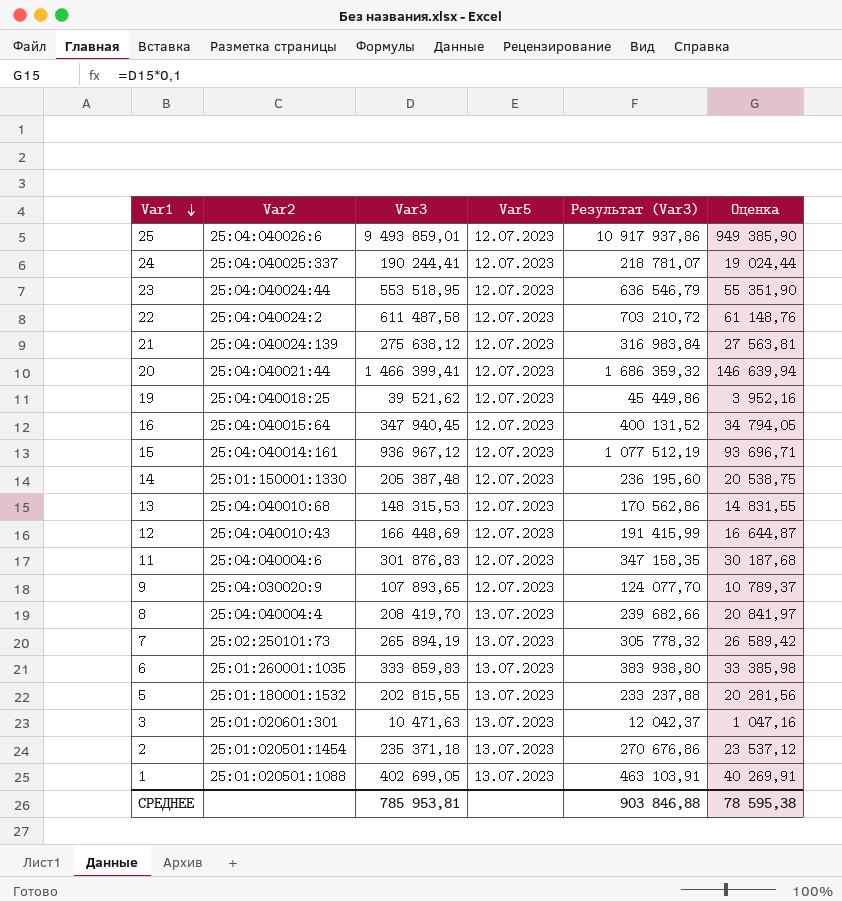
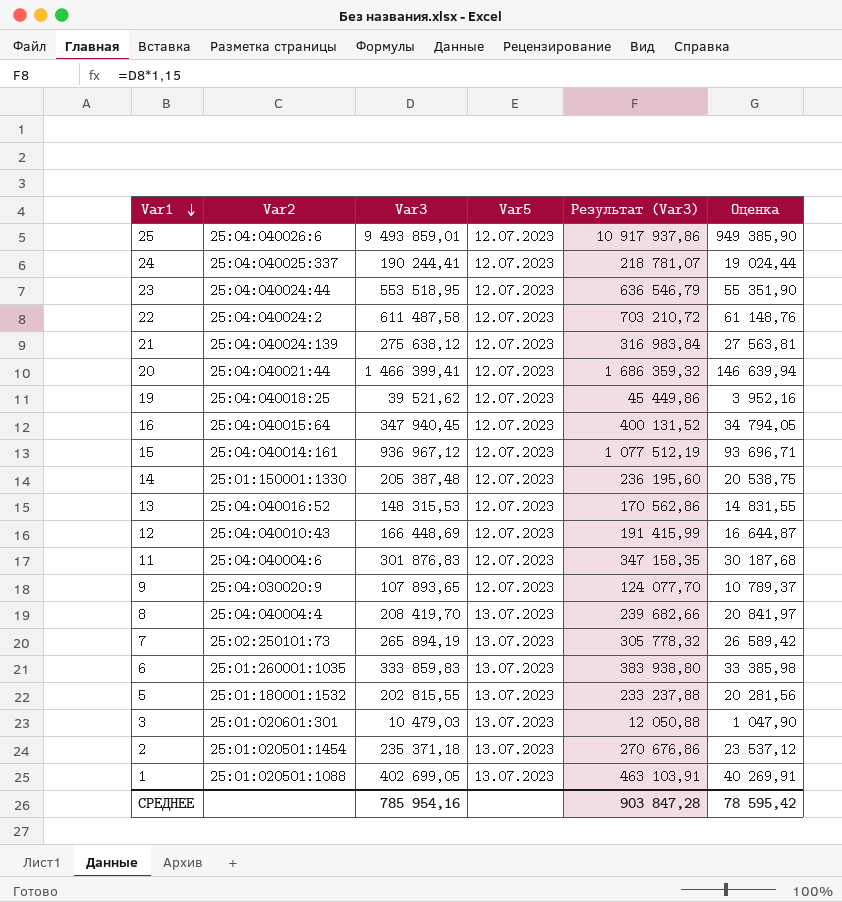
13 | Var2: 25:04:040010:68 -> 25:04:040016:52
3 | Var3: 10 471,63 -> 10 479,03
3 | Результат (Var3): 12 042,37 -> 12 050,88
3 | Оценка: 1 047,16 -> 1 047,90
СРЕДНЕЕ | Var3: 785 953,81 -> 785 954,16
СРЕДНЕЕ | Результат (Var3): 903 846,88 -> 903 847,28
СРЕДНЕЕ | Оценка: 78 595,38 -> 78 595,42

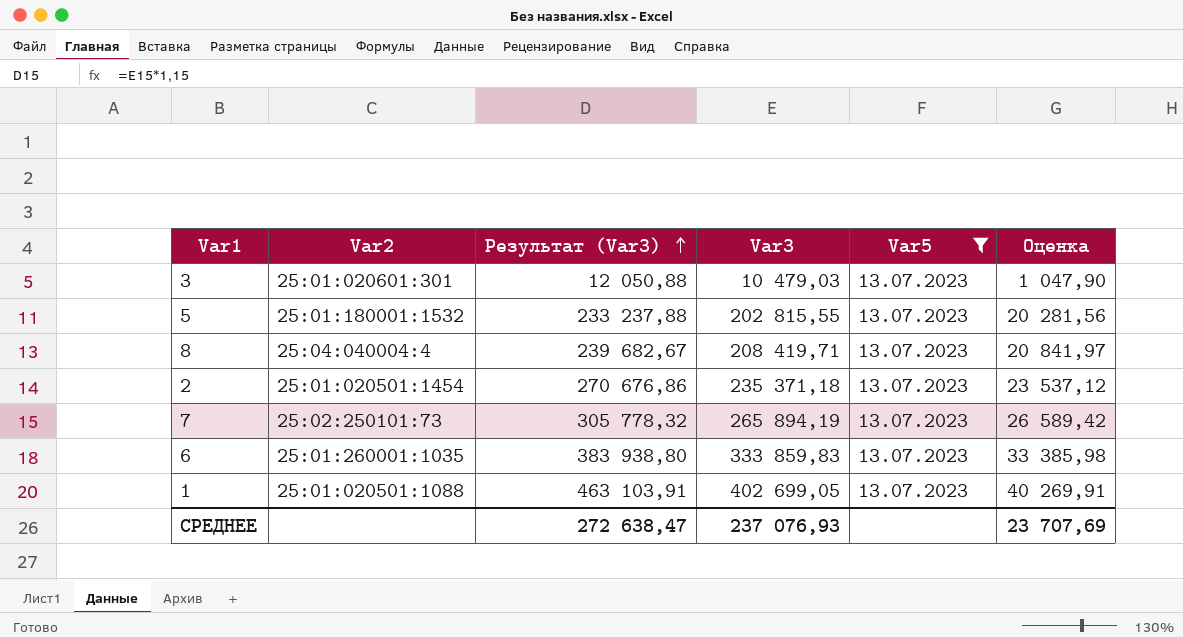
filter: none -> Var5 = 13.07.2023
row order: Var1 descending -> Результат (Var3) ascending
column Результат (Var3) | position: 5 -> 3
8 | Результат (Var3): 239 682,66 -> 239 682,67
8 | Var3: 208 419,70 -> 208 419,71
СРЕДНЕЕ | Результат (Var3): 903 847,28 -> 272 638,47
СРЕДНЕЕ | Var3: 785 954,16 -> 237 076,93
СРЕДНЕЕ | Оценка: 78 595,42 -> 23 707,69

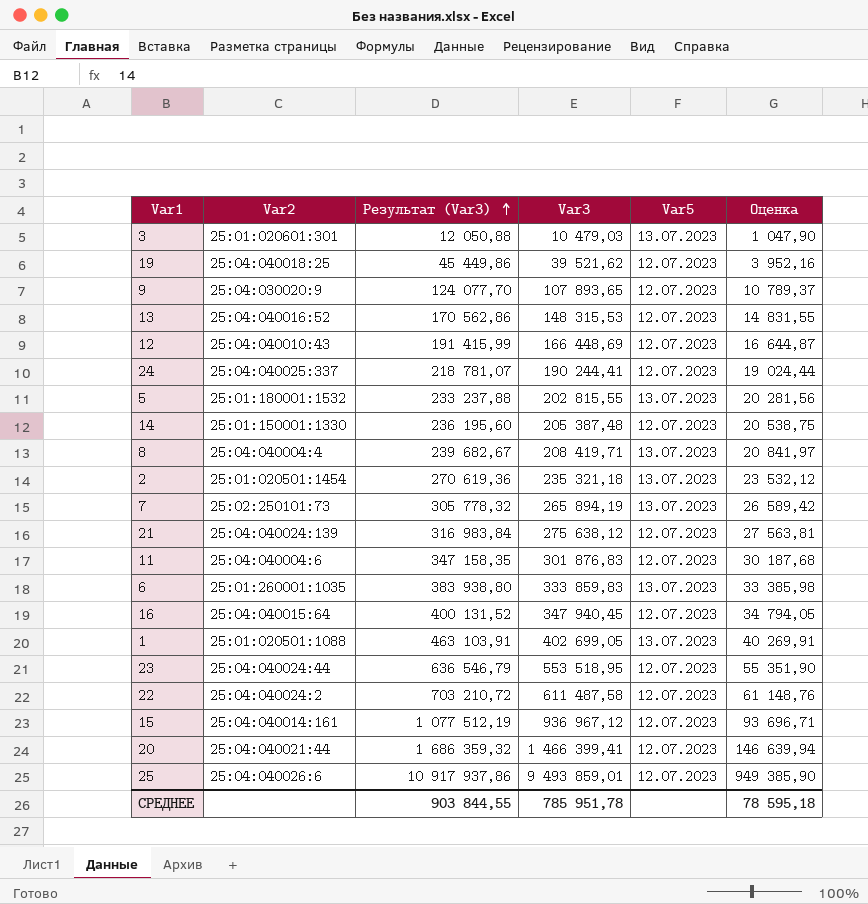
filter: Var5 = 13.07.2023 -> none
2 | Результат (Var3): 270 676,86 -> 270 619,36
2 | Var3: 235 371,18 -> 235 321,18
2 | Оценка: 23 537,12 -> 23 532,12
СРЕДНЕЕ | Результат (Var3): 272 638,47 -> 903 844,55
СРЕДНЕЕ | Var3: 237 076,93 -> 785 951,78
СРЕДНЕЕ | Оценка: 23 707,69 -> 78 595,18

